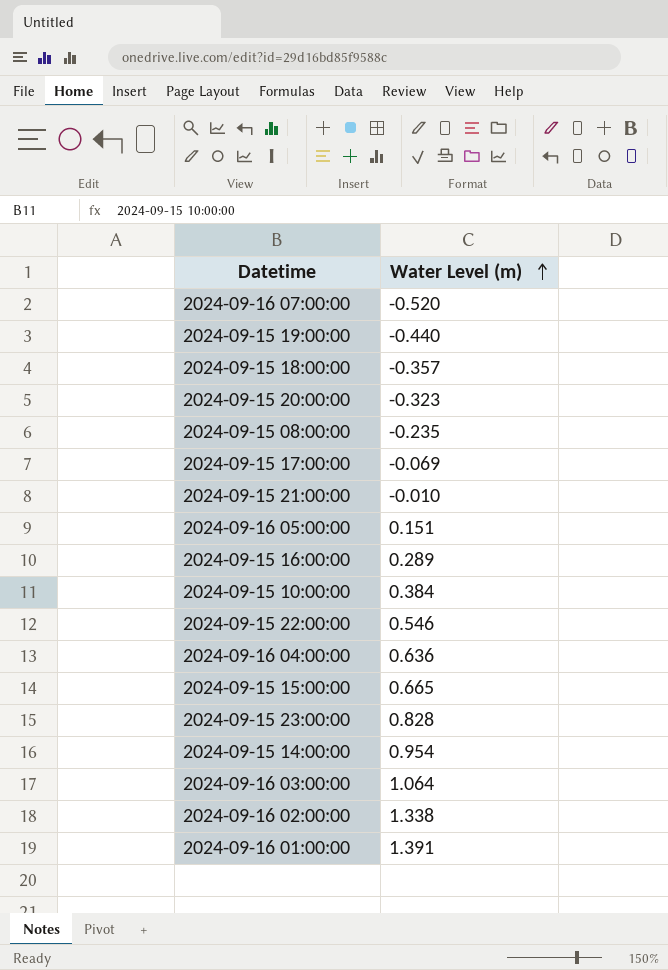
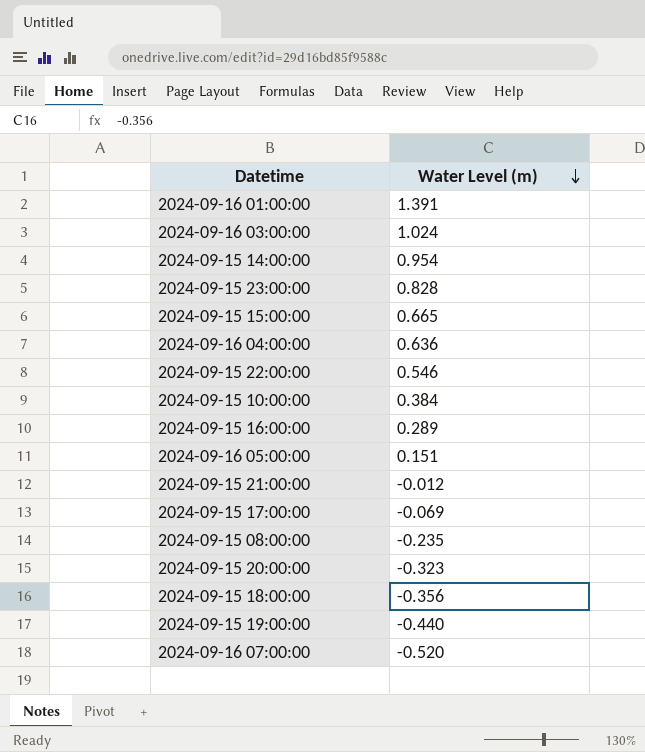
row order: Water Level (m) ascending -> Water Level (m) descending
row 2024-09-16 02:00:00: 1.338 -> none
2024-09-16 03:00:00 | Water Level (m): 1.064 -> 1.024
2024-09-15 21:00:00 | Water Level (m): -0.010 -> -0.012
2024-09-15 18:00:00 | Water Level (m): -0.357 -> -0.356

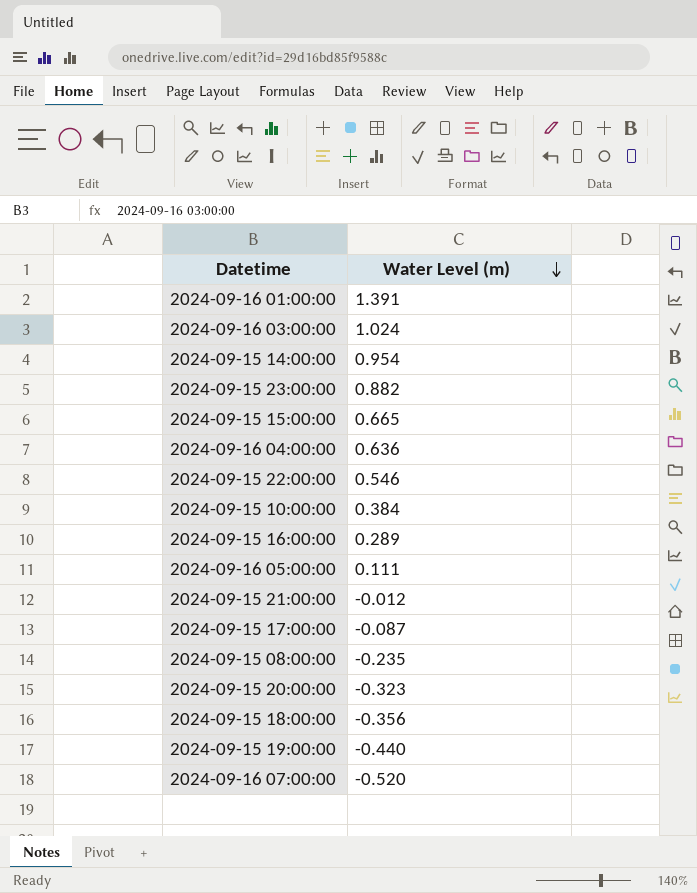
2024-09-15 23:00:00 | Water Level (m): 0.828 -> 0.882
2024-09-16 05:00:00 | Water Level (m): 0.151 -> 0.111
2024-09-15 17:00:00 | Water Level (m): -0.069 -> -0.087

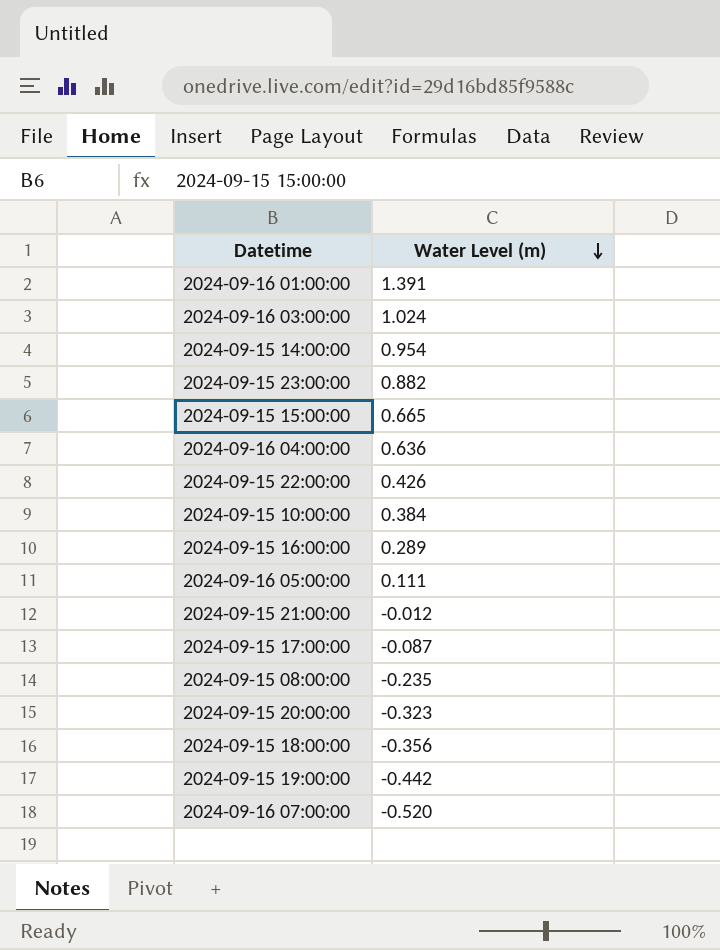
2024-09-15 22:00:00 | Water Level (m): 0.546 -> 0.426
2024-09-15 19:00:00 | Water Level (m): -0.440 -> -0.442

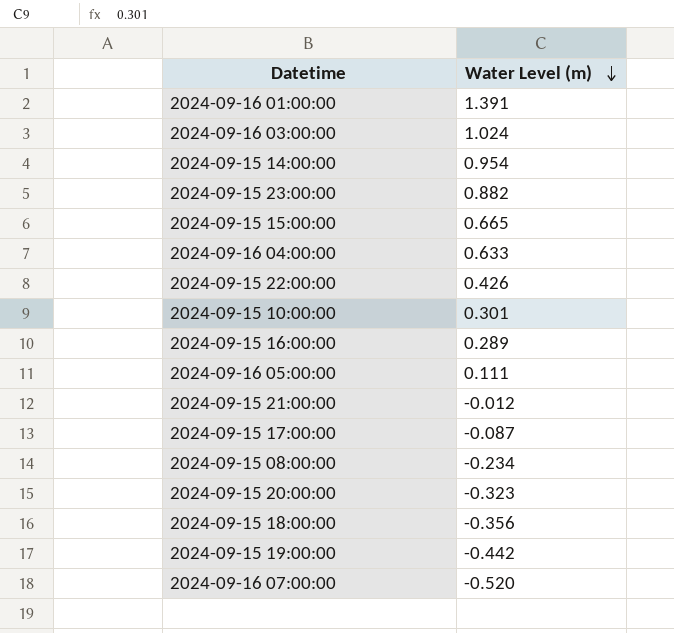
2024-09-16 04:00:00 | Water Level (m): 0.636 -> 0.633
2024-09-15 10:00:00 | Water Level (m): 0.384 -> 0.301
2024-09-15 08:00:00 | Water Level (m): -0.235 -> -0.234

